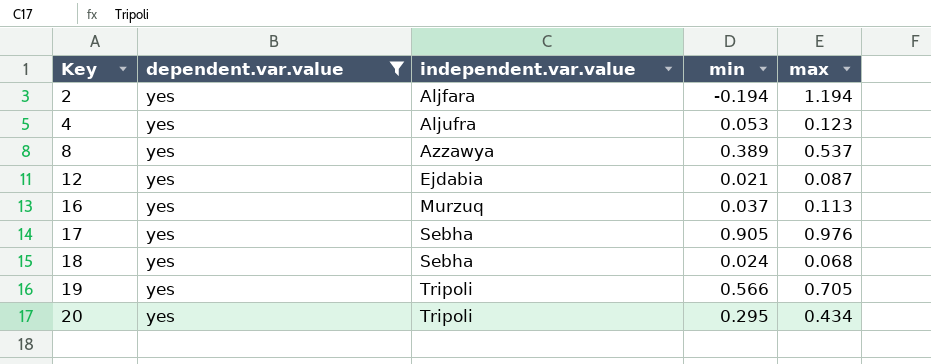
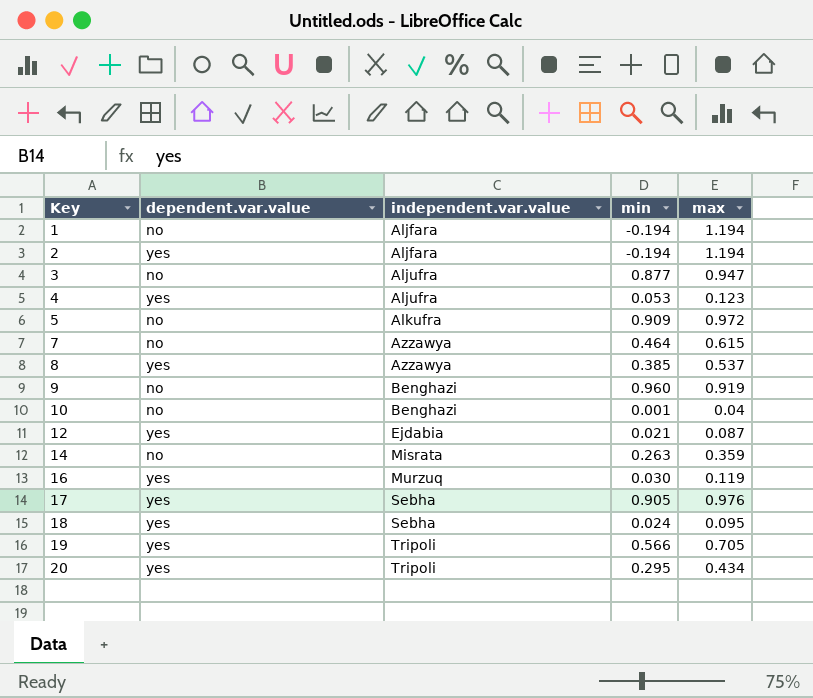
filter: dependent.var.value = yes -> none
8 | min: 0.389 -> 0.385
16 | min: 0.037 -> 0.030
16 | max: 0.113 -> 0.119
18 | max: 0.068 -> 0.095

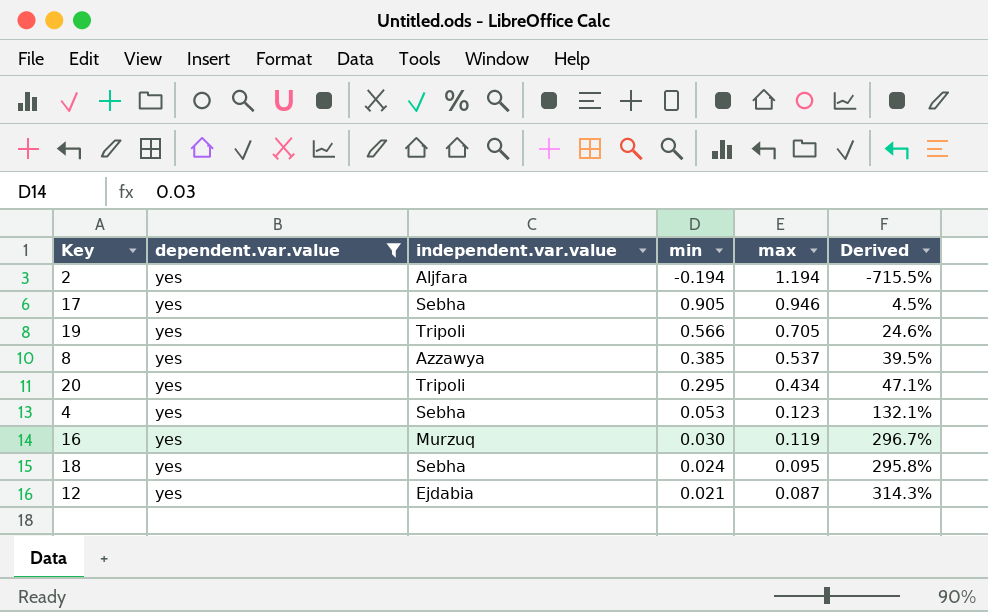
filter: none -> dependent.var.value = yes
row order: Key ascending -> max descending
column Derived | formula: none -> ([max] - [min]) / [min]
17 | max: 0.976 -> 0.946
4 | independent.var.value: Aljufra -> Sebha

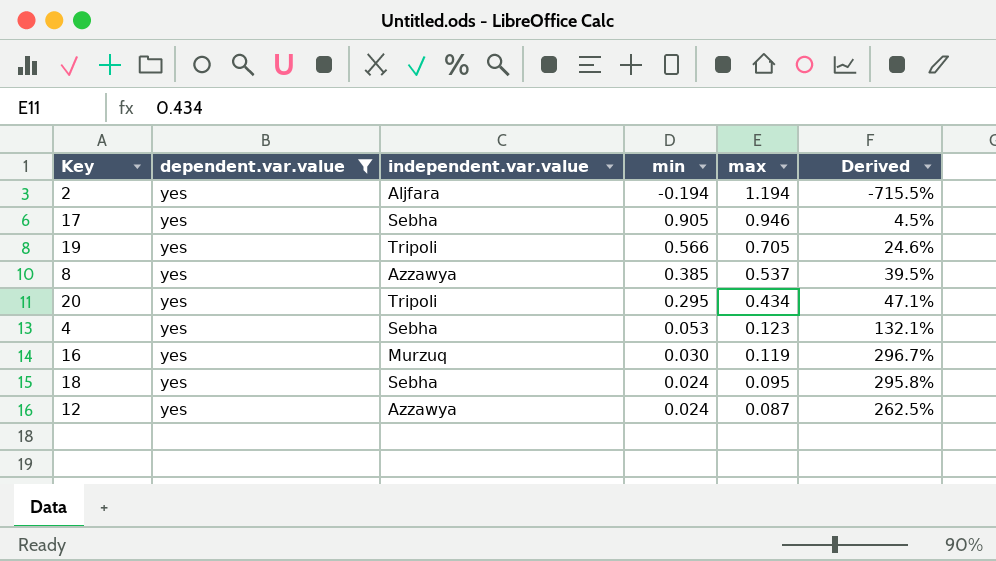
12 | independent.var.value: Ejdabia -> Azzawya
12 | min: 0.021 -> 0.024
12 | Derived: 314.3% -> 262.5%

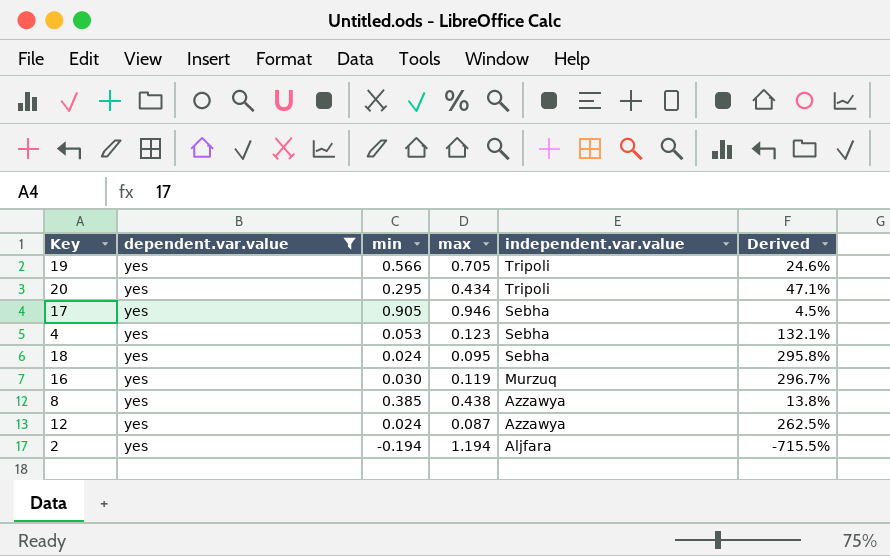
row order: max descending -> independent.var.value descending
column independent.var.value | position: 3 -> 5
8 | max: 0.537 -> 0.438
8 | Derived: 39.5% -> 13.8%

